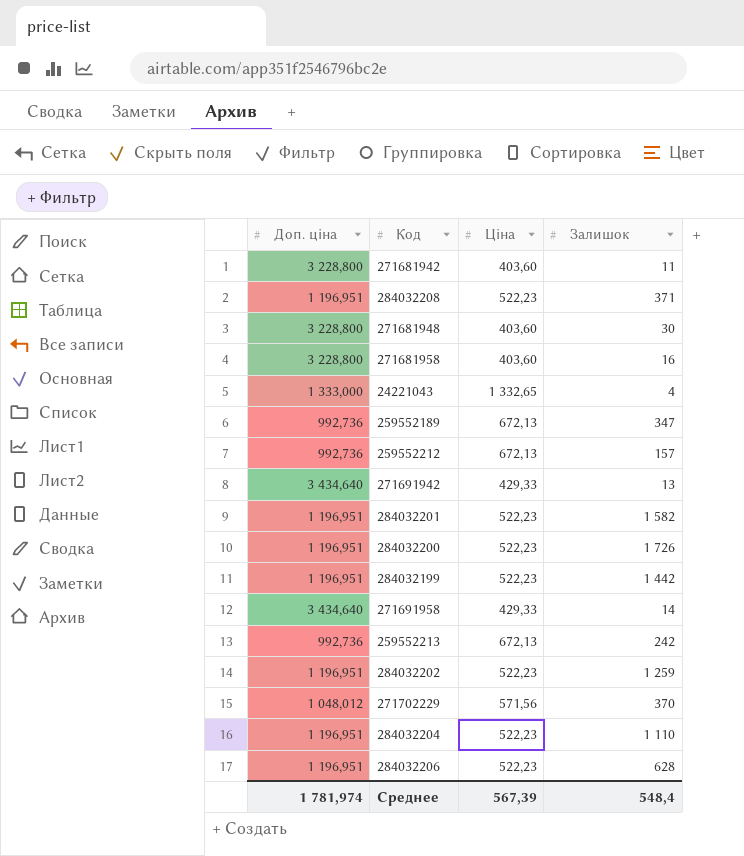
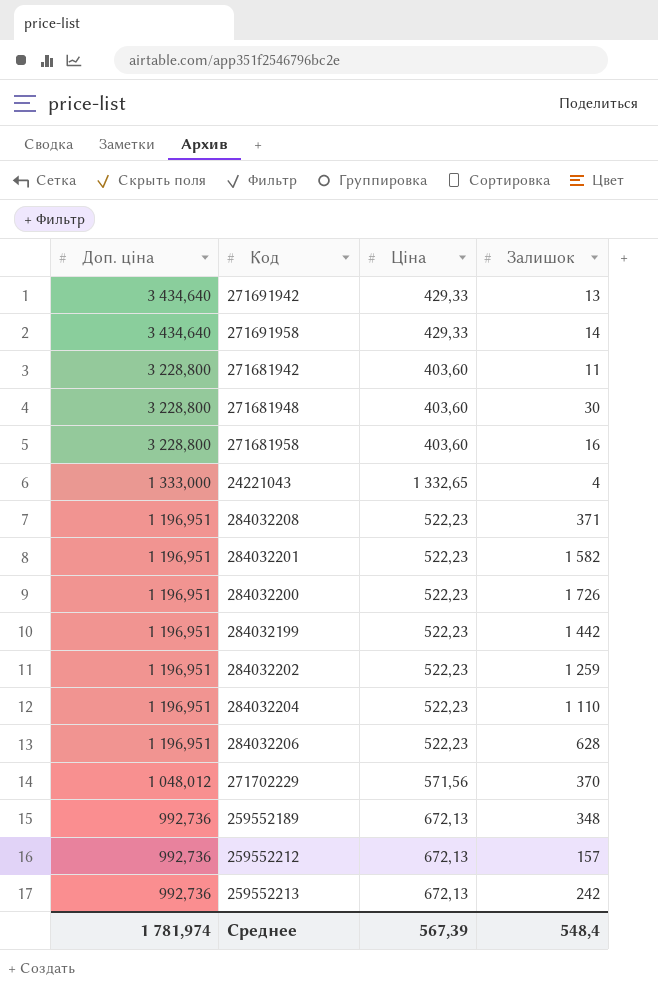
row order: none -> Доп. ціна descending
259552189 | Залишок: 347 -> 348

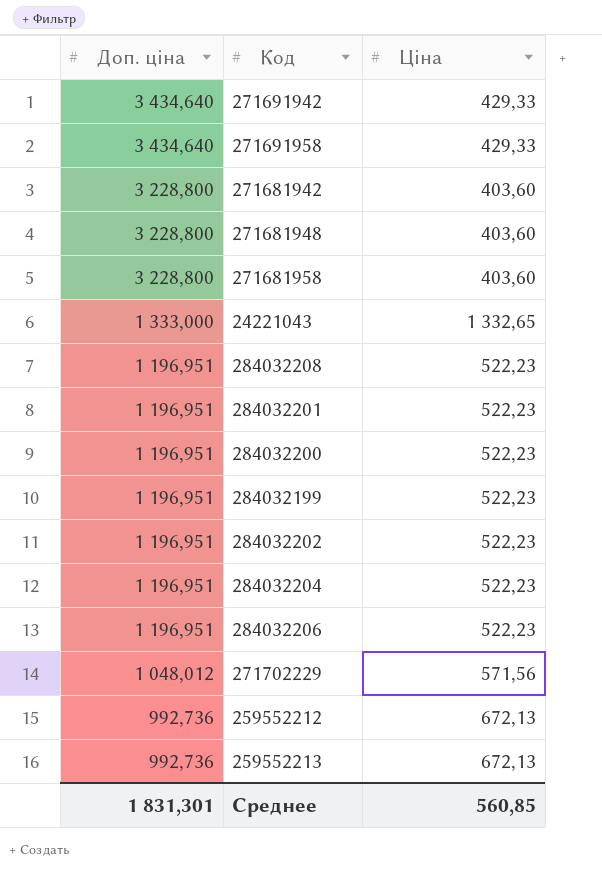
column Залишок | position: 4 -> none
row 259552189: 992,736 | 672,13 | 348 -> none
Среднее | Доп. ціна: 1 781,974 -> 1 831,301
Среднее | Ціна: 567,39 -> 560,85

